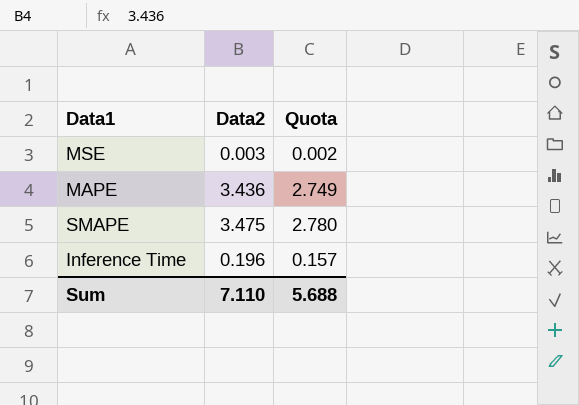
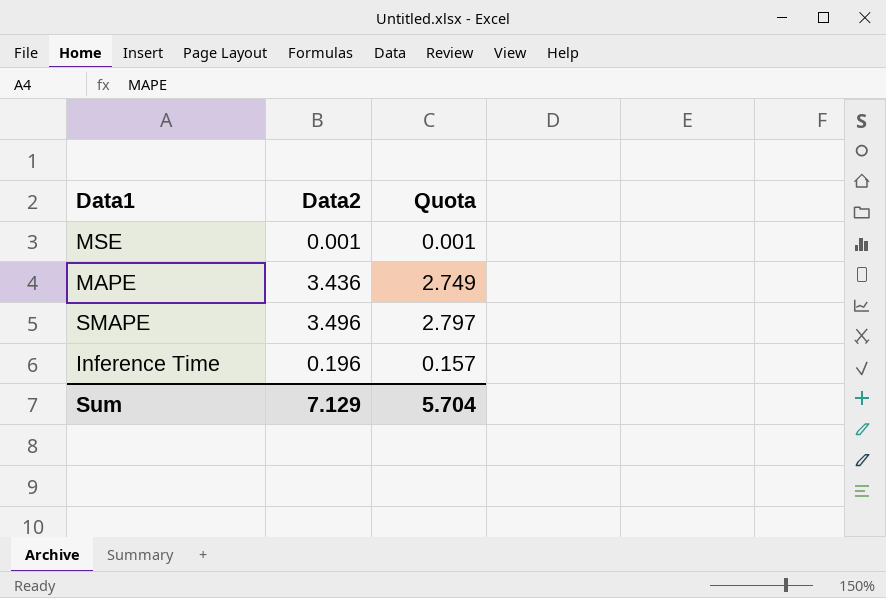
MSE | Data2: 0.003 -> 0.001
MSE | Quota: 0.002 -> 0.001
SMAPE | Data2: 3.475 -> 3.496
SMAPE | Quota: 2.780 -> 2.797
Sum | Data2: 7.110 -> 7.129
Sum | Quota: 5.688 -> 5.704

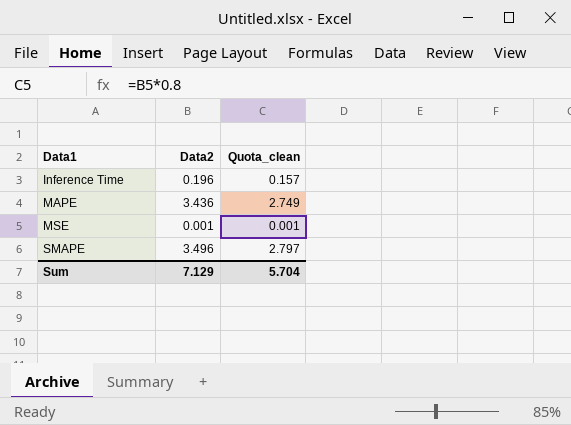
row order: none -> Data1 ascending
column name: Quota -> Quota_clean

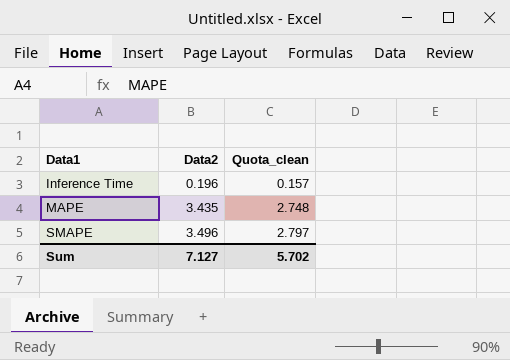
row MSE: 0.001 | 0.001 -> none
MAPE | Data2: 3.436 -> 3.435
MAPE | Quota_clean: 2.749 -> 2.748
Sum | Data2: 7.129 -> 7.127
Sum | Quota_clean: 5.704 -> 5.702

